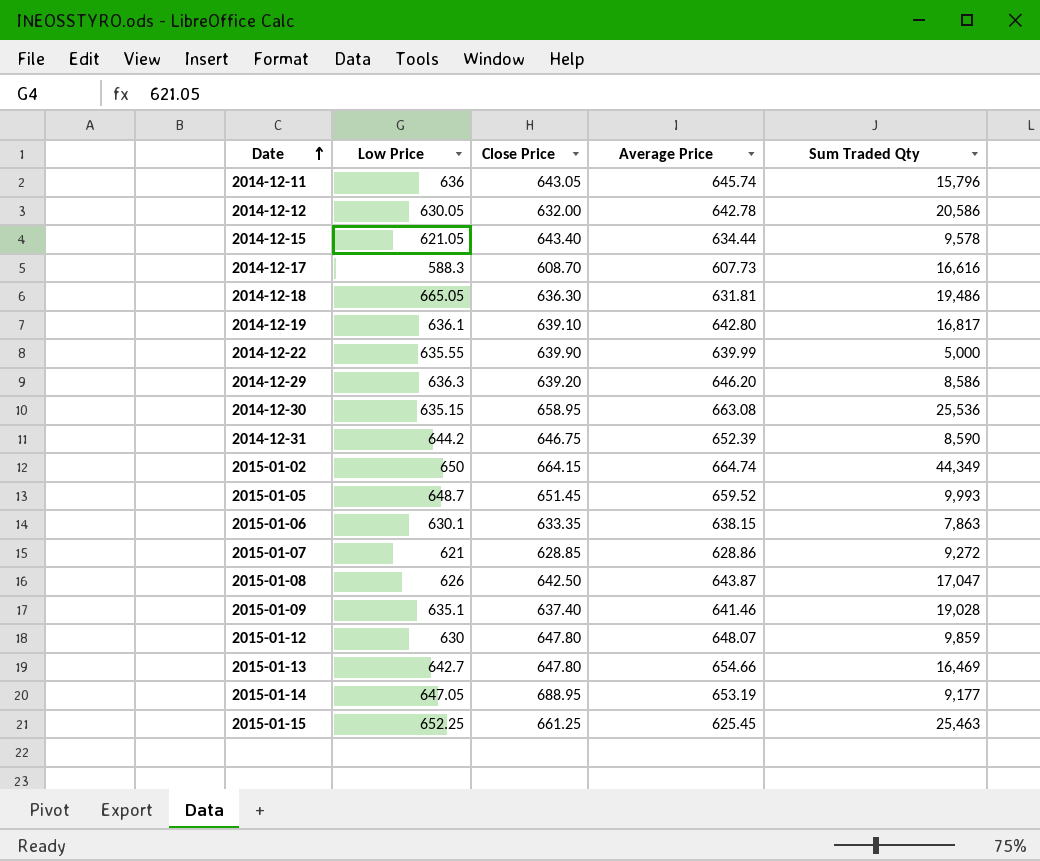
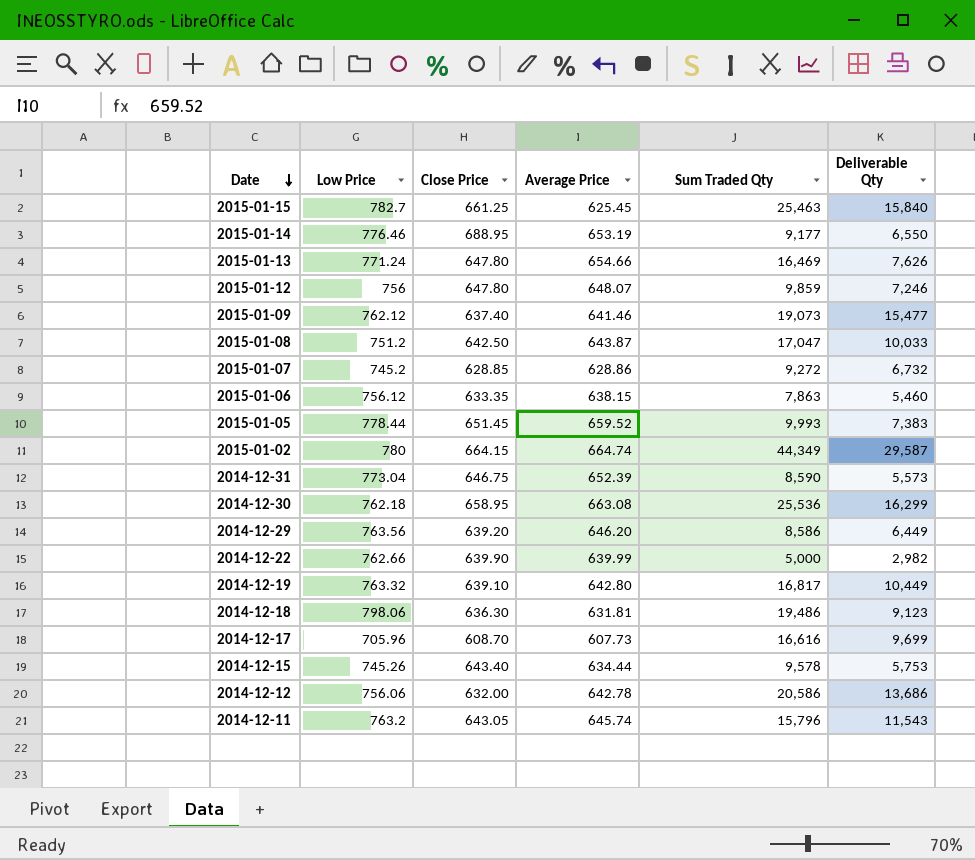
row order: Date ascending -> Date descending
column Deliverable Qty | position: none -> 6
2015-01-15 | Low Price: 652.25 -> 782.7
2015-01-14 | Low Price: 647.05 -> 776.46
2015-01-13 | Low Price: 642.7 -> 771.24
2015-01-12 | Low Price: 630 -> 756
2015-01-09 | Low Price: 635.1 -> 762.12
2015-01-09 | Sum Traded Qty: 19,028 -> 19,073
2015-01-08 | Low Price: 626 -> 751.2
2015-01-07 | Low Price: 621 -> 745.2
2015-01-06 | Low Price: 630.1 -> 756.12
2015-01-05 | Low Price: 648.7 -> 778.44
2015-01-02 | Low Price: 650 -> 780
2014-12-31 | Low Price: 644.2 -> 773.04
2014-12-30 | Low Price: 635.15 -> 762.18
2014-12-29 | Low Price: 636.3 -> 763.56
2014-12-22 | Low Price: 635.55 -> 762.66
2014-12-19 | Low Price: 636.1 -> 763.32
2014-12-18 | Low Price: 665.05 -> 798.06
2014-12-17 | Low Price: 588.3 -> 705.96
2014-12-15 | Low Price: 621.05 -> 745.26
2014-12-12 | Low Price: 630.05 -> 756.06
2014-12-11 | Low Price: 636 -> 763.2

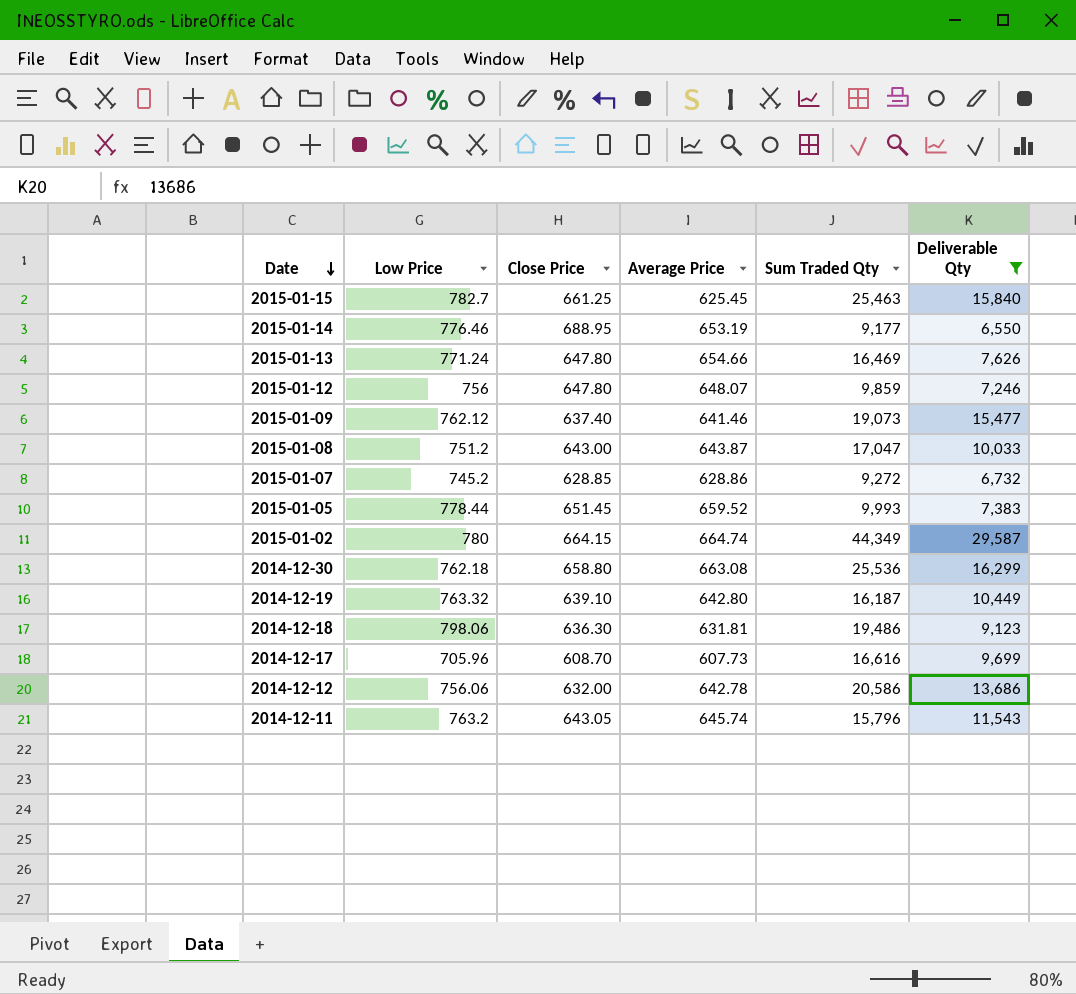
filter: none -> Deliverable Qty >= 6,550
2015-01-08 | Close Price: 642.50 -> 643.00
2014-12-30 | Close Price: 658.95 -> 658.80
2014-12-19 | Sum Traded Qty: 16,817 -> 16,187

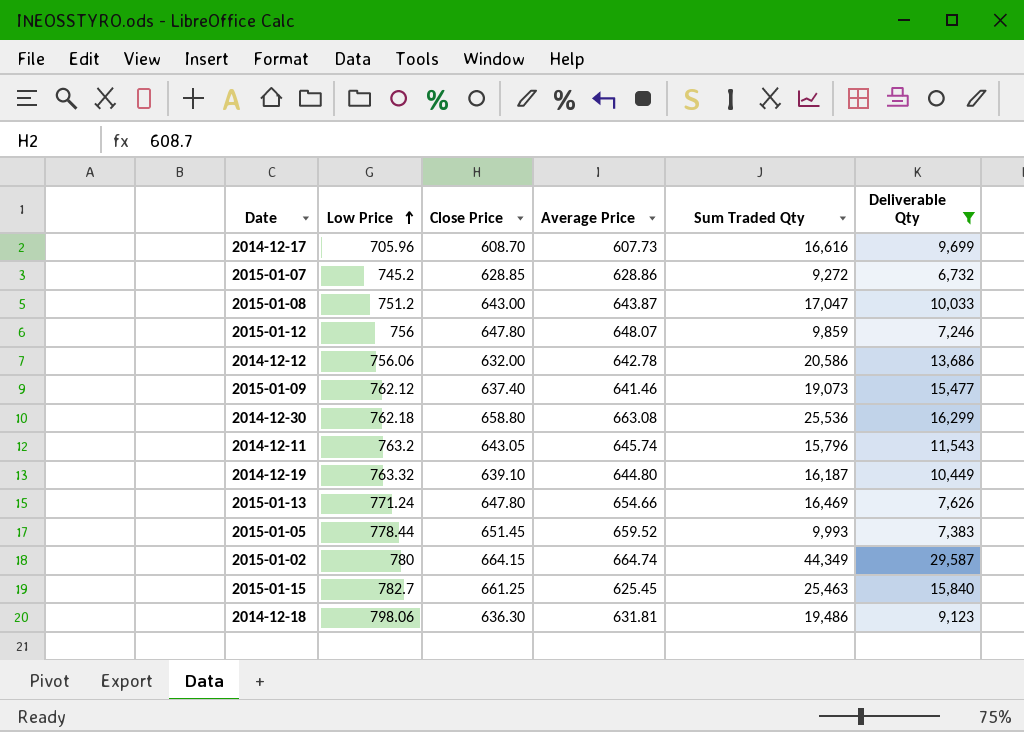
row order: Date descending -> Low Price ascending
row 2015-01-14: 776.46 | 688.95 | 653.19 | 9,177 | 6,550 -> none
2014-12-19 | Average Price: 642.80 -> 644.80

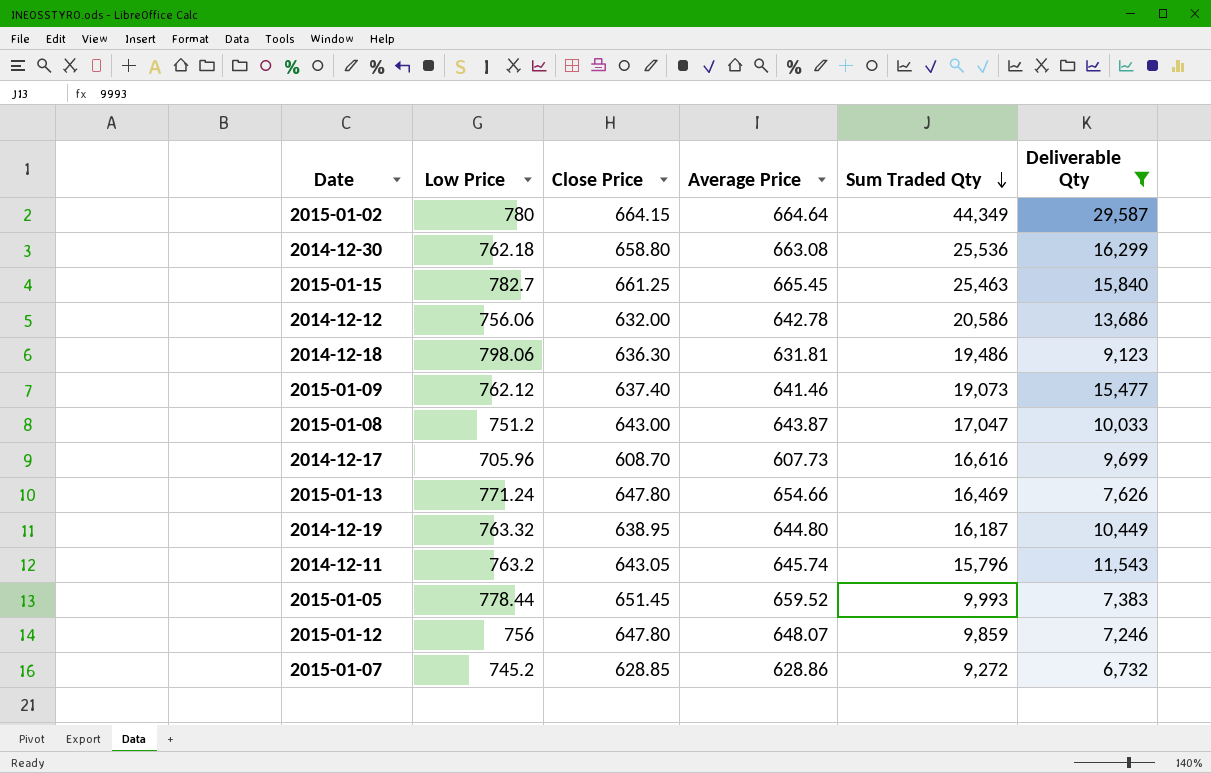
row order: Low Price ascending -> Sum Traded Qty descending
2015-01-02 | Average Price: 664.74 -> 664.64
2015-01-15 | Average Price: 625.45 -> 665.45
2014-12-19 | Close Price: 639.10 -> 638.95

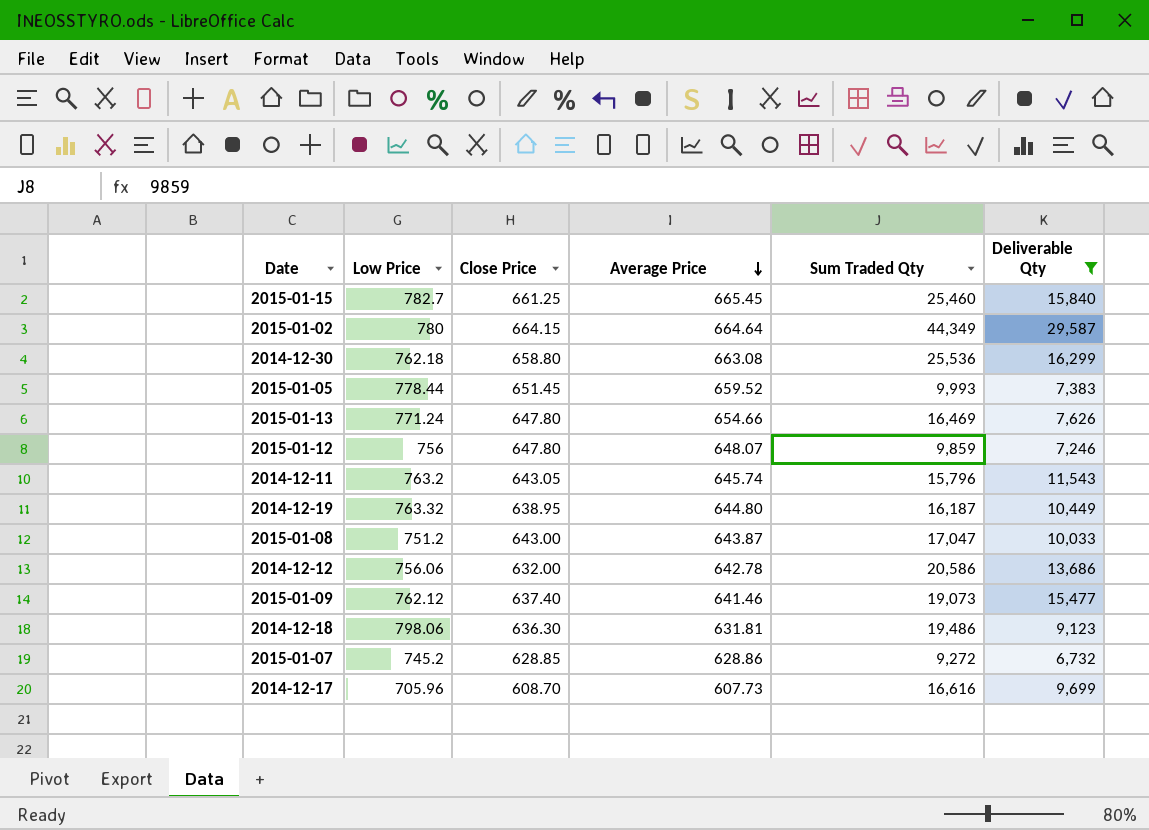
row order: Sum Traded Qty descending -> Average Price descending
2015-01-15 | Sum Traded Qty: 25,463 -> 25,460

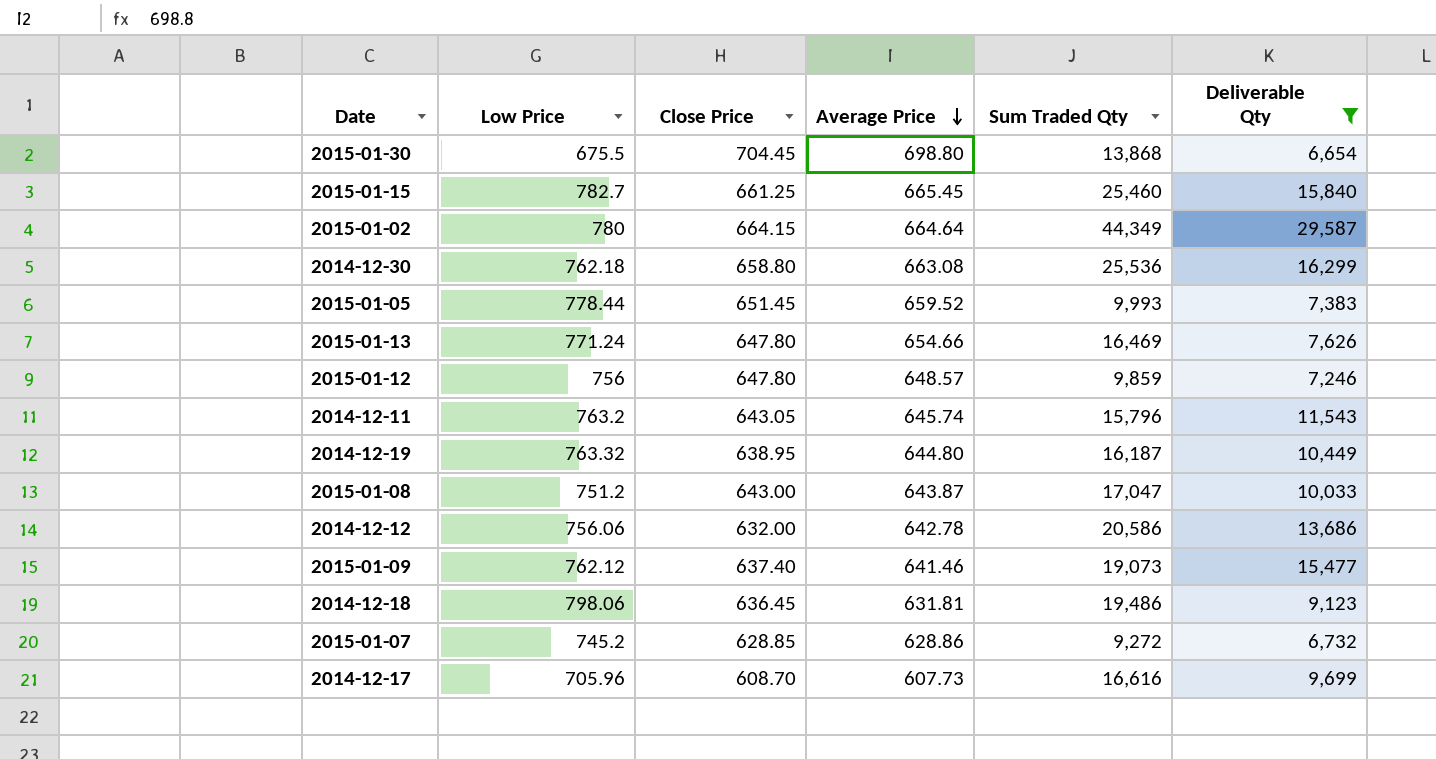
row 2015-01-30: none -> 675.5 | 704.45 | 698.80 | 13,868 | 6,654
2015-01-12 | Average Price: 648.07 -> 648.57
2014-12-18 | Close Price: 636.30 -> 636.45

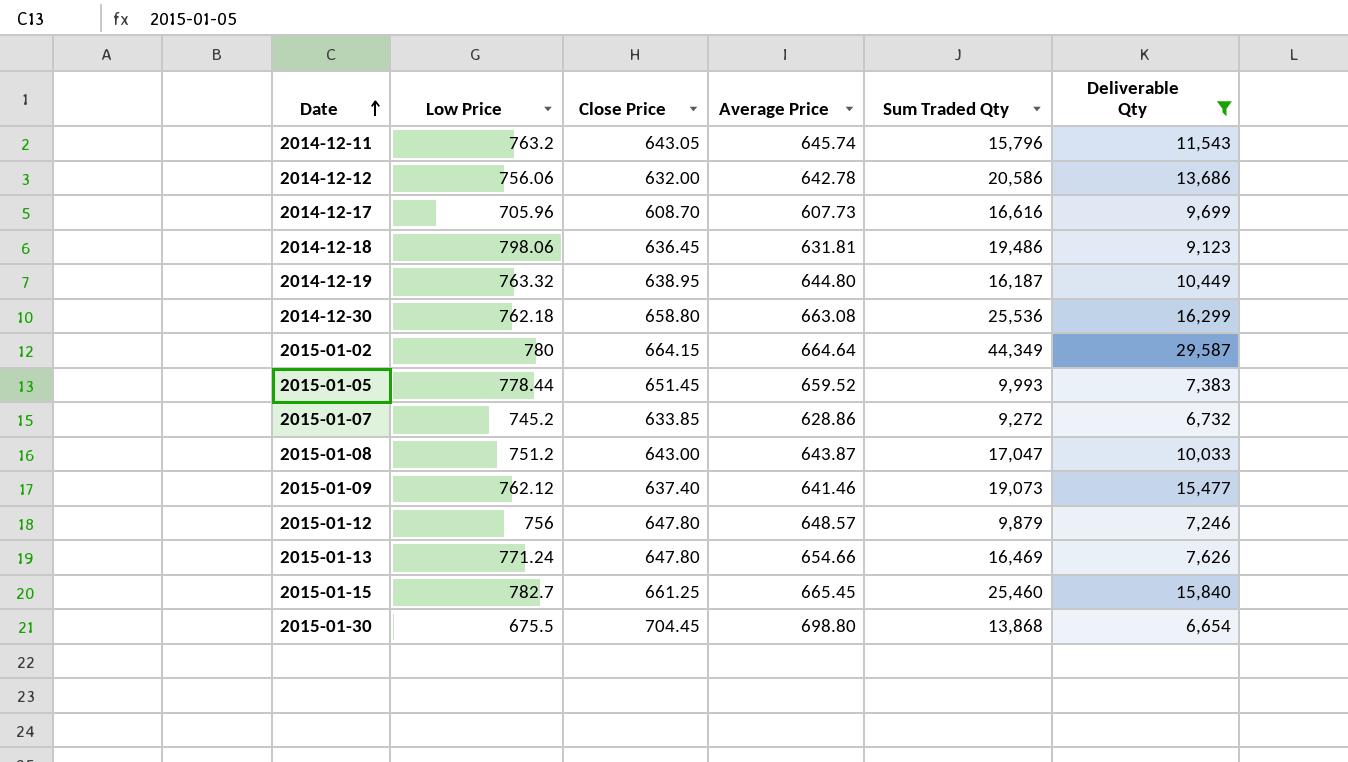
row order: Average Price descending -> Date ascending
2015-01-07 | Close Price: 628.85 -> 633.85
2015-01-12 | Sum Traded Qty: 9,859 -> 9,879

